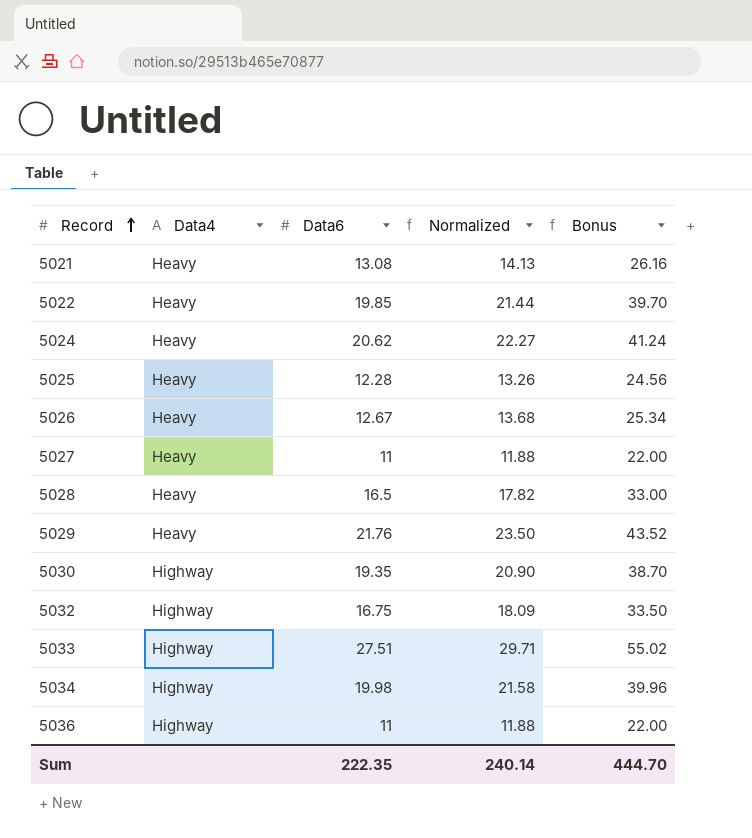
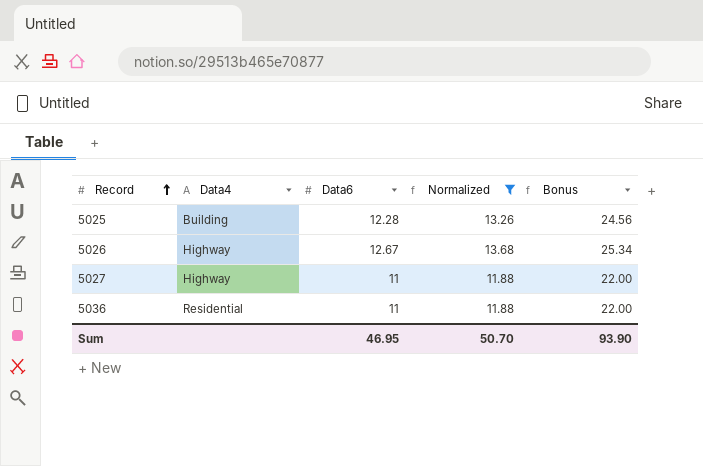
filter: none -> Normalized <= 13.68
5025 | Data4: Heavy -> Building
5026 | Data4: Heavy -> Highway
5027 | Data4: Heavy -> Highway
5036 | Data4: Highway -> Residential
Sum | Data6: 222.35 -> 46.95
Sum | Normalized: 240.14 -> 50.70
Sum | Bonus: 444.70 -> 93.90

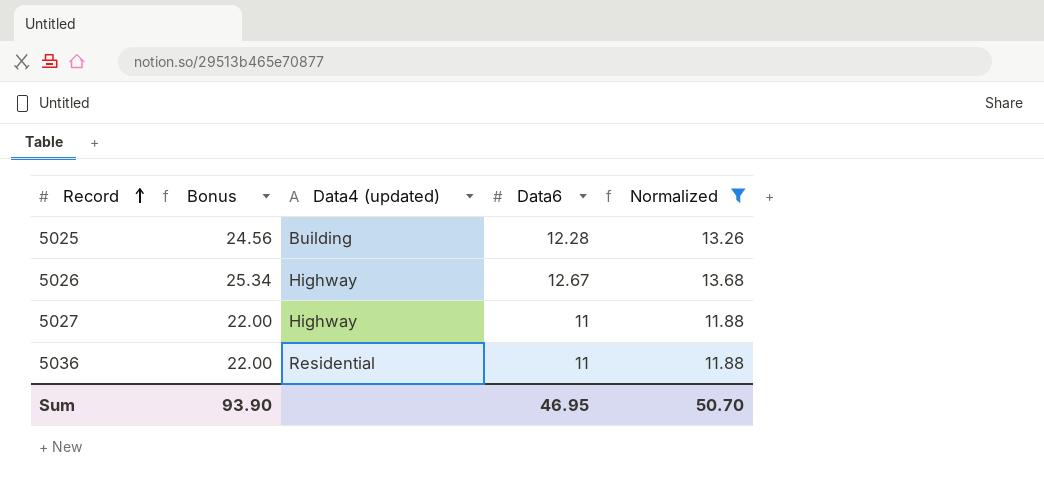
column Bonus | position: 5 -> 2
column name: Data4 -> Data4 (updated)

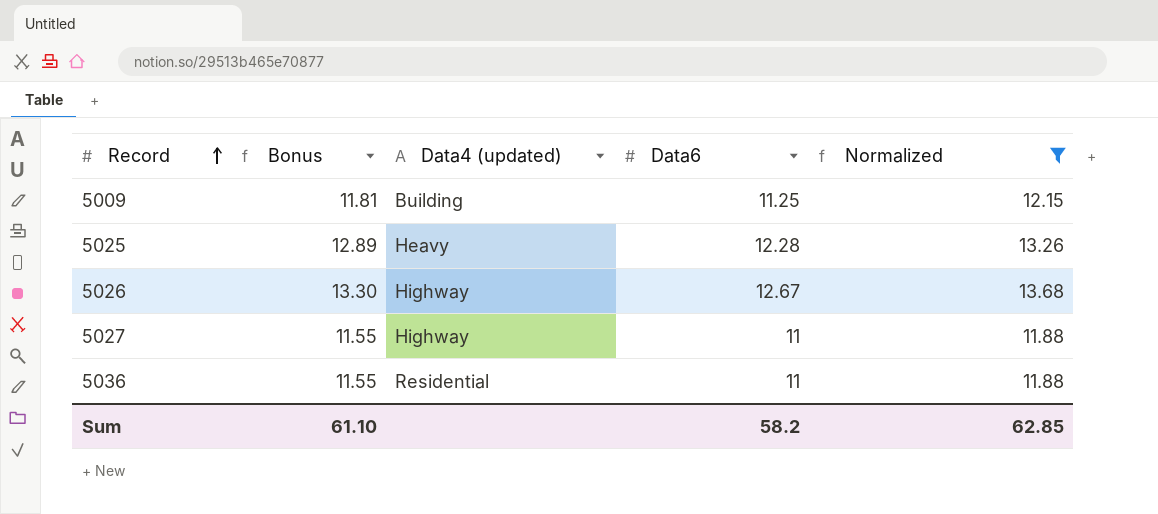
column Bonus | formula: [Data6] * 2 -> [Data6] * 1.05
row 5009: none -> 11.81 | Building | 11.25 | 12.15
5025 | Data4 (updated): Building -> Heavy
Sum | Bonus: 93.90 -> 61.10
Sum | Data6: 46.95 -> 58.2
Sum | Normalized: 50.70 -> 62.85

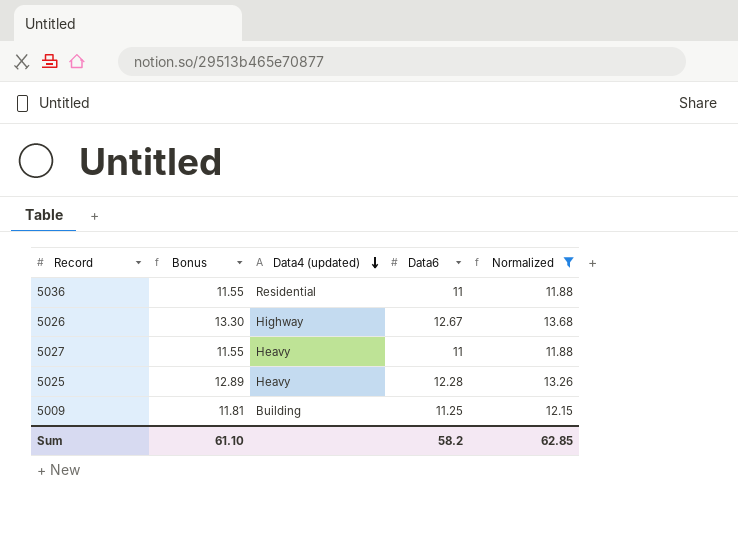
row order: Record ascending -> Data4 (updated) descending
5027 | Data4 (updated): Highway -> Heavy

